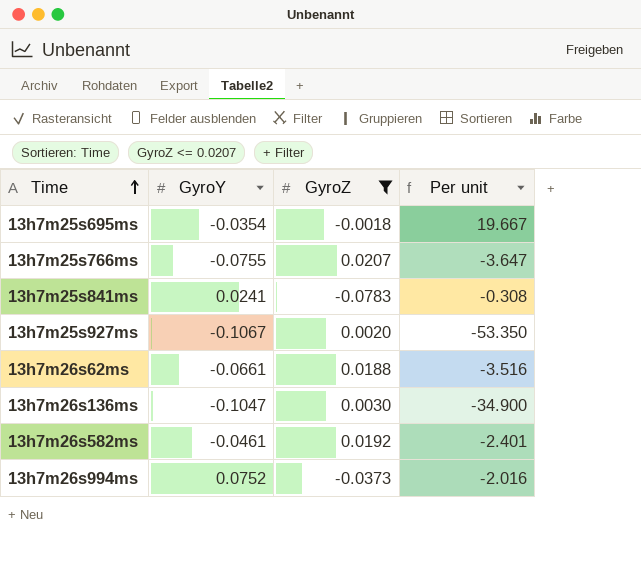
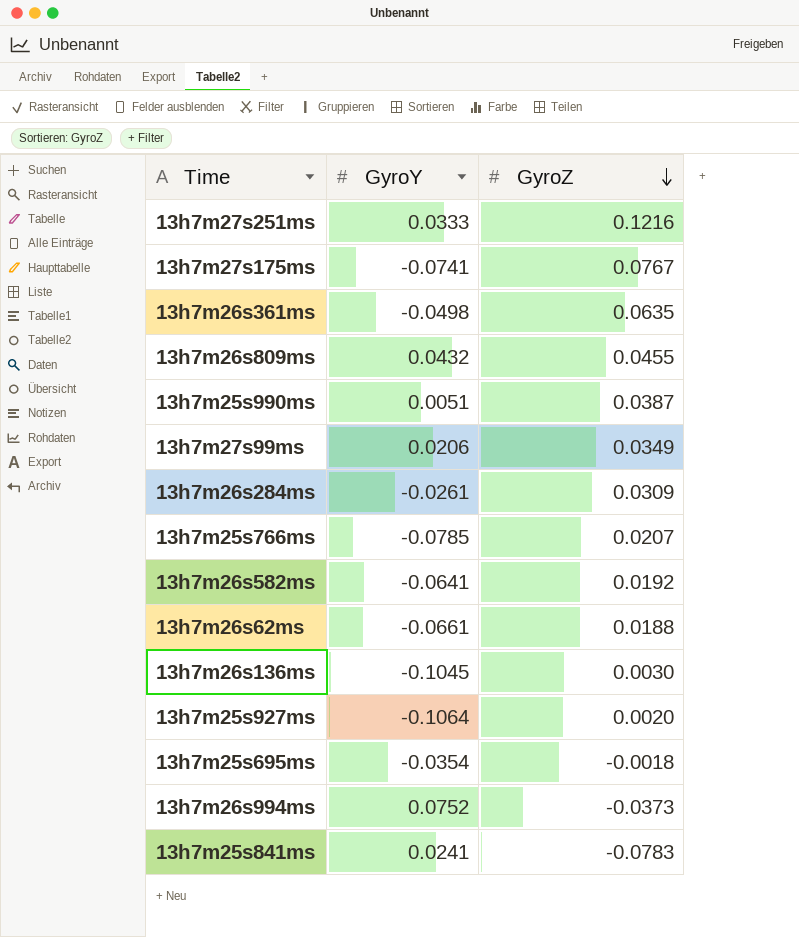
filter: GyroZ <= 0.0207 -> none
row order: Time ascending -> GyroZ descending
column Per unit | formula: [GyroY] / [GyroZ] -> none
13h7m25s766ms | GyroY: -0.0755 -> -0.0785
13h7m26s582ms | GyroY: -0.0461 -> -0.0641
13h7m26s136ms | GyroY: -0.1047 -> -0.1045
13h7m25s927ms | GyroY: -0.1067 -> -0.1064

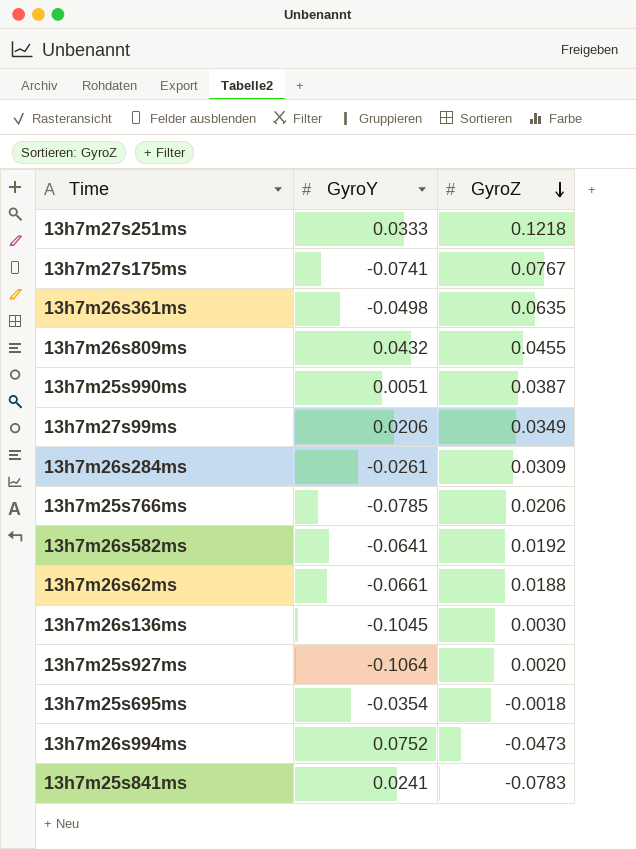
13h7m27s251ms | GyroZ: 0.1216 -> 0.1218
13h7m25s766ms | GyroZ: 0.0207 -> 0.0206
13h7m26s994ms | GyroZ: -0.0373 -> -0.0473

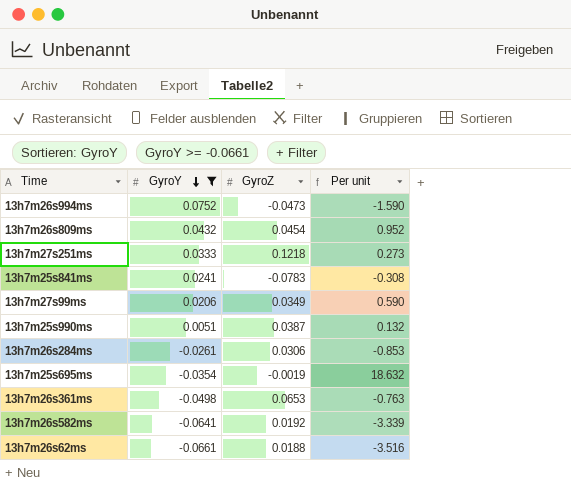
filter: none -> GyroY >= -0.0661
row order: GyroZ descending -> GyroY descending
column Per unit | formula: none -> [GyroY] / [GyroZ]
13h7m26s809ms | GyroZ: 0.0455 -> 0.0454
13h7m26s284ms | GyroZ: 0.0309 -> 0.0306
13h7m25s695ms | GyroZ: -0.0018 -> -0.0019
13h7m26s361ms | GyroZ: 0.0635 -> 0.0653

